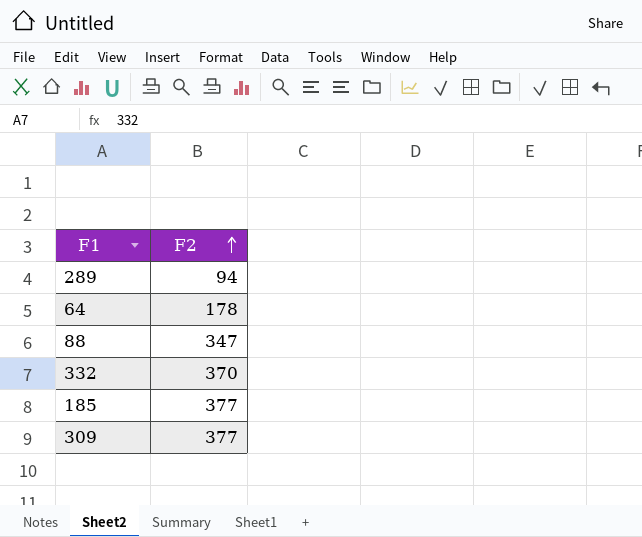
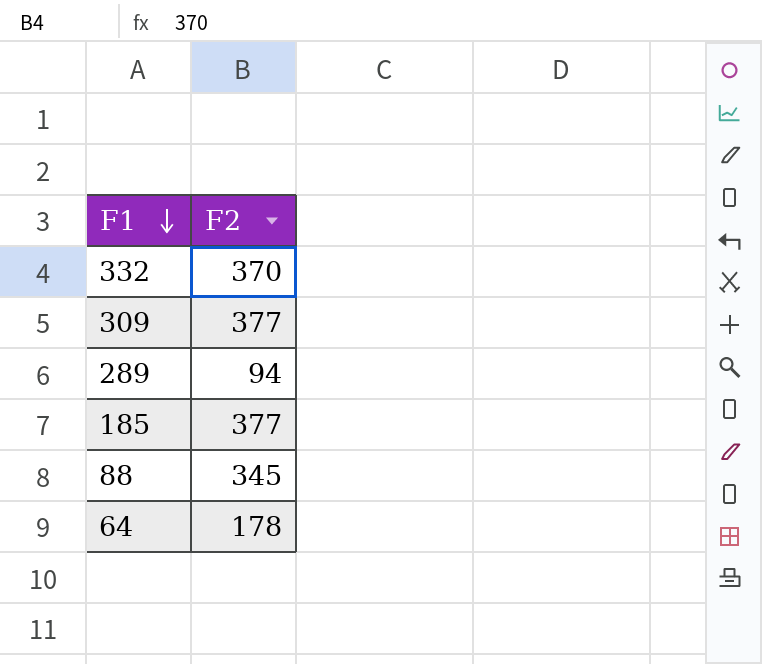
row order: F2 ascending -> F1 descending
88 | F2: 347 -> 345

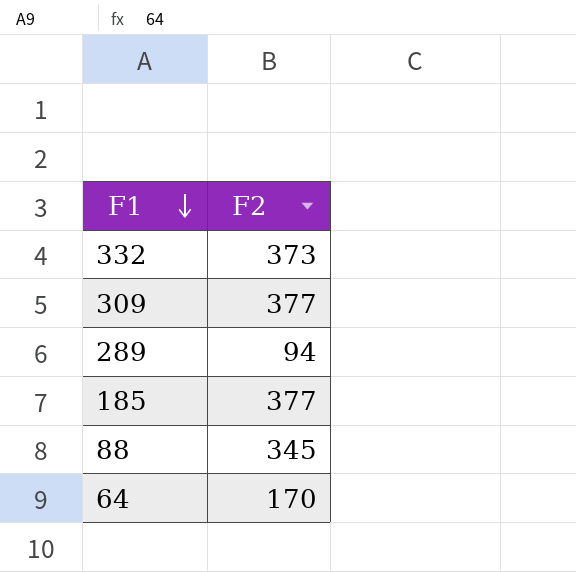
332 | F2: 370 -> 373
64 | F2: 178 -> 170

